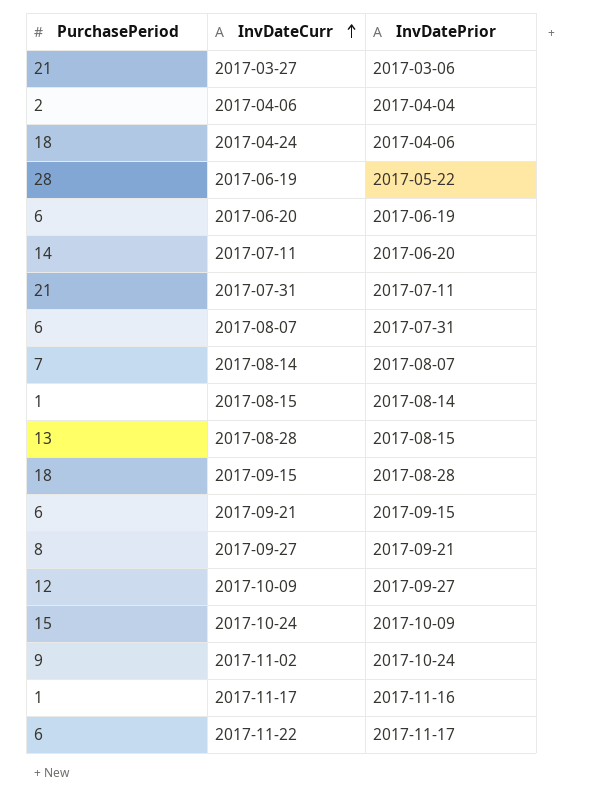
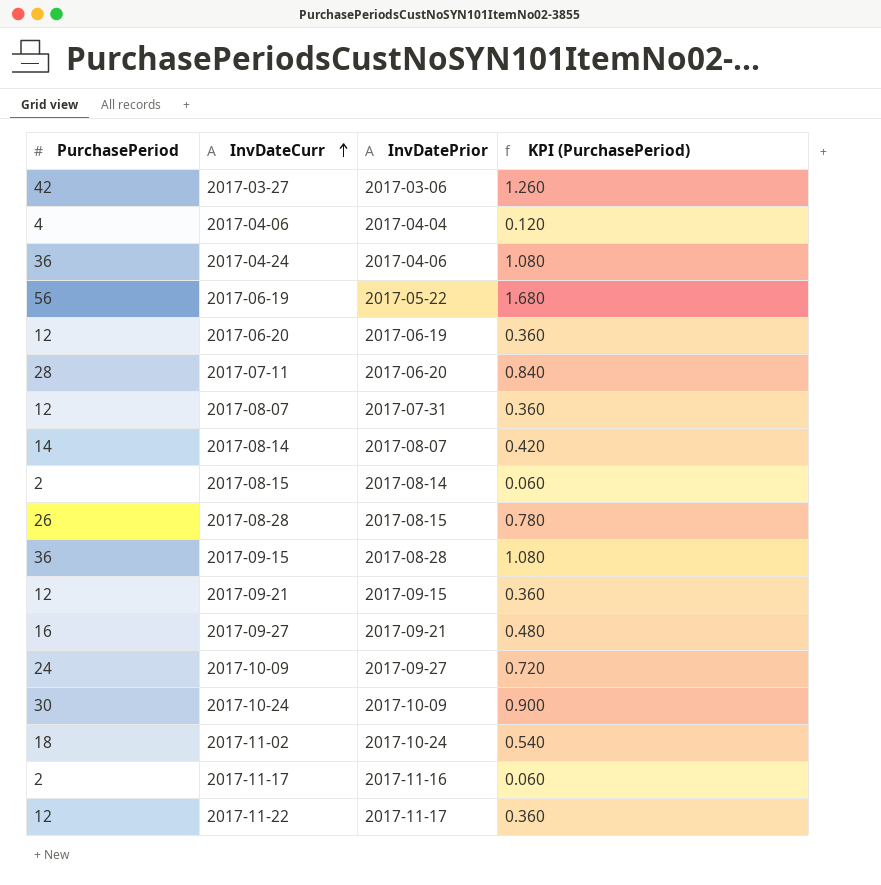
column KPI (PurchasePeriod) | formula: none -> [PurchasePeriod] * 0.03
row 2017-07-31: 21 | 2017-07-11 -> none
2017-03-27 | PurchasePeriod: 21 -> 42
2017-04-06 | PurchasePeriod: 2 -> 4
2017-04-24 | PurchasePeriod: 18 -> 36
2017-06-19 | PurchasePeriod: 28 -> 56
2017-06-20 | PurchasePeriod: 6 -> 12
2017-07-11 | PurchasePeriod: 14 -> 28
2017-08-07 | PurchasePeriod: 6 -> 12
2017-08-14 | PurchasePeriod: 7 -> 14
2017-08-15 | PurchasePeriod: 1 -> 2
2017-08-28 | PurchasePeriod: 13 -> 26
2017-09-15 | PurchasePeriod: 18 -> 36
2017-09-21 | PurchasePeriod: 6 -> 12
2017-09-27 | PurchasePeriod: 8 -> 16
2017-10-09 | PurchasePeriod: 12 -> 24
2017-10-24 | PurchasePeriod: 15 -> 30
2017-11-02 | PurchasePeriod: 9 -> 18
2017-11-17 | PurchasePeriod: 1 -> 2
2017-11-22 | PurchasePeriod: 6 -> 12

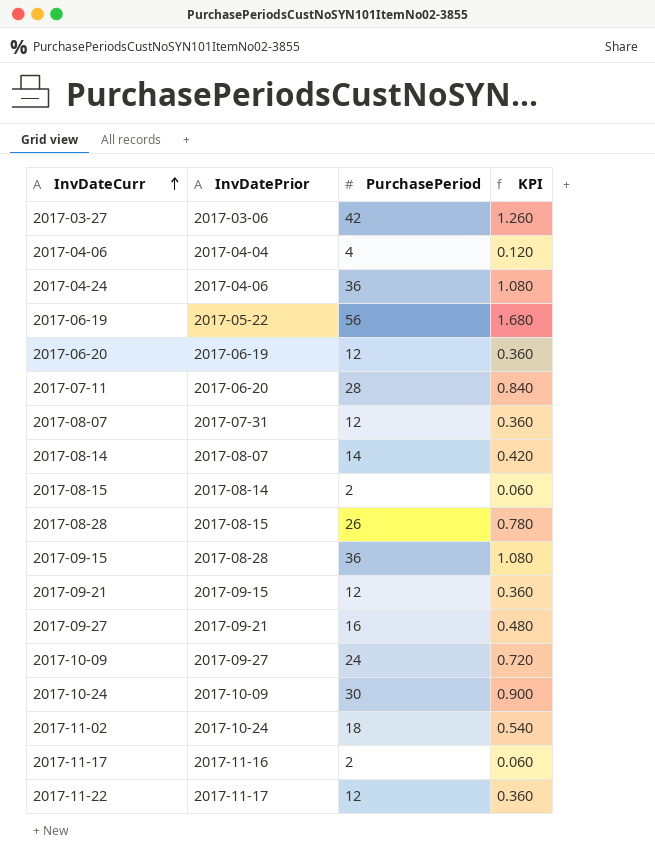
column PurchasePeriod | position: 1 -> 3
column name: KPI (PurchasePeriod) -> KPI

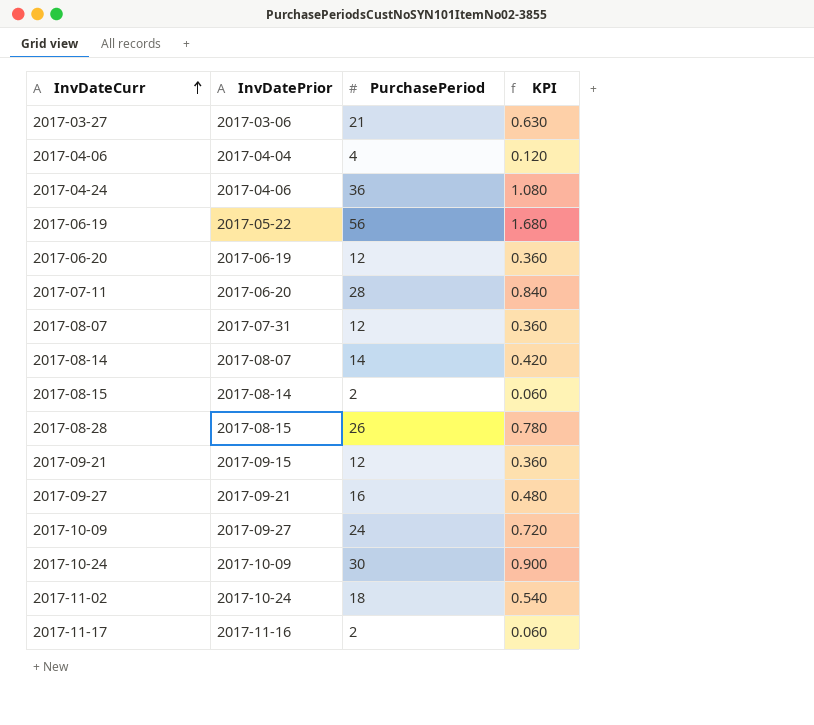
row 2017-09-15: 2017-08-28 | 36 | 1.080 -> none
row 2017-11-22: 2017-11-17 | 12 | 0.360 -> none
2017-03-27 | PurchasePeriod: 42 -> 21
2017-03-27 | KPI: 1.260 -> 0.630

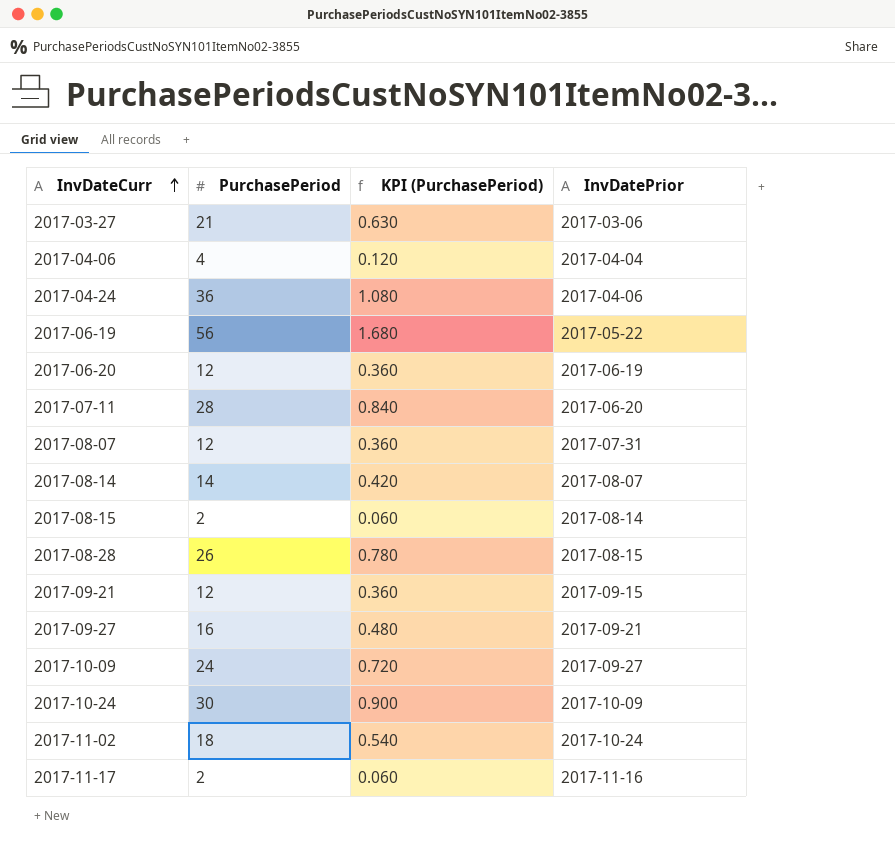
column name: KPI -> KPI (PurchasePeriod)
column InvDatePrior | position: 2 -> 4

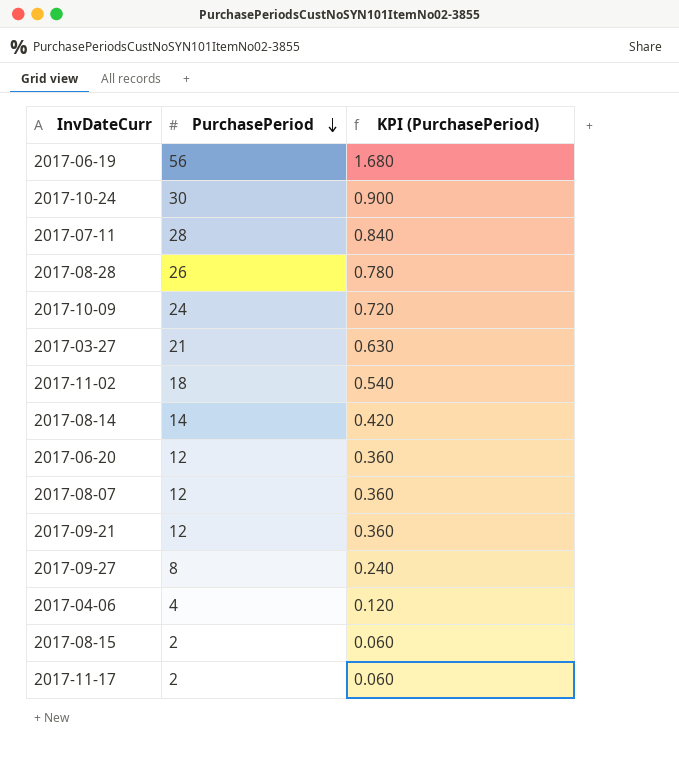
row order: InvDateCurr ascending -> PurchasePeriod descending
column InvDatePrior | position: 4 -> none
row 2017-04-24: 36 | 1.080 | 2017-04-06 -> none
2017-09-27 | PurchasePeriod: 16 -> 8
2017-09-27 | KPI (PurchasePeriod): 0.480 -> 0.240

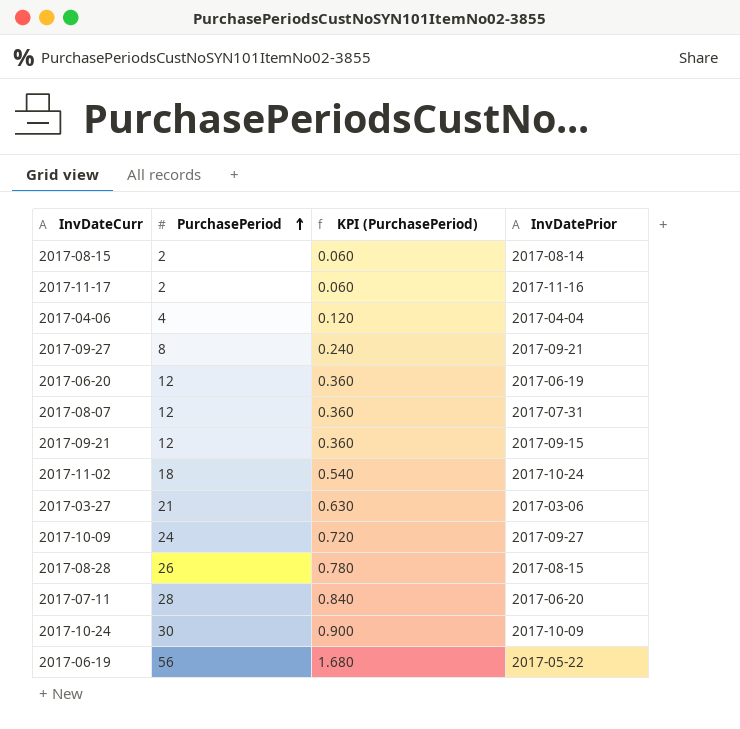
row order: PurchasePeriod descending -> PurchasePeriod ascending
column InvDatePrior | position: none -> 4
row 2017-08-14: 14 | 0.420 -> none

